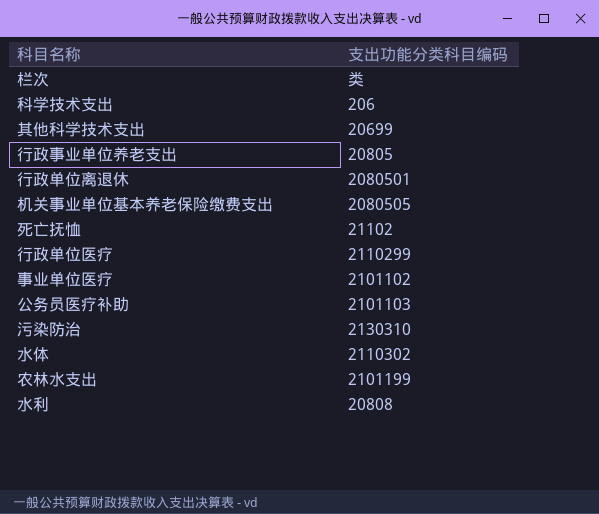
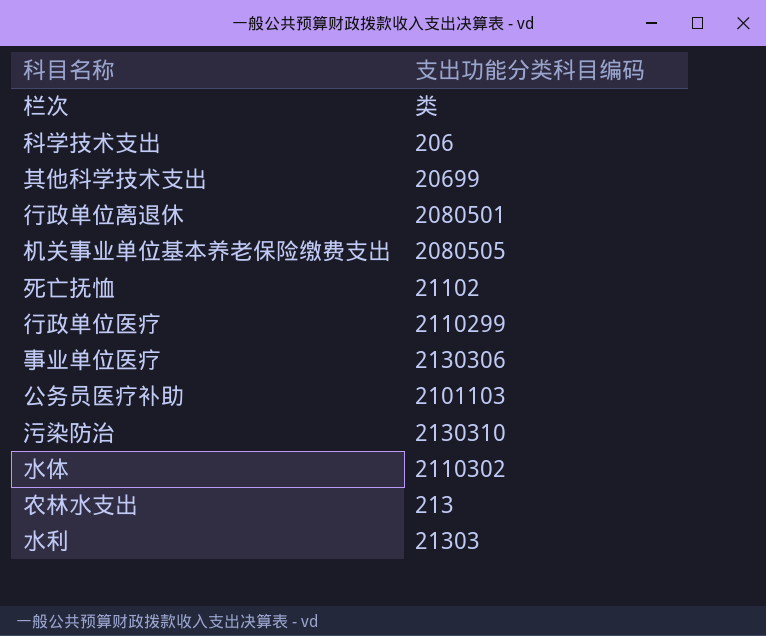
row 行政事业单位养老支出: 20805 -> none
事业单位医疗 | 支出功能分类科目编码: 2101102 -> 2130306
农林水支出 | 支出功能分类科目编码: 2101199 -> 213
水利 | 支出功能分类科目编码: 20808 -> 21303

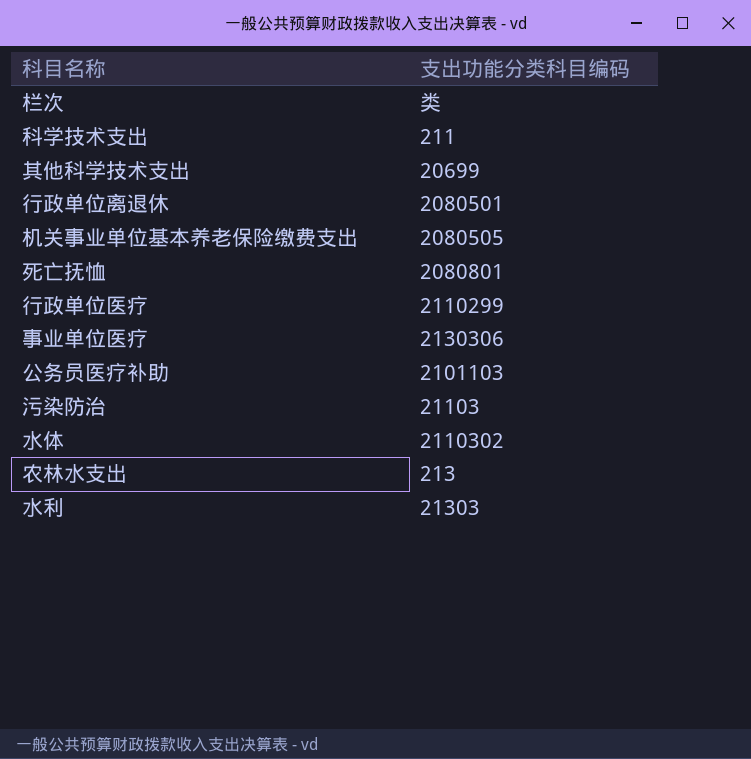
科学技术支出 | 支出功能分类科目编码: 206 -> 211
死亡抚恤 | 支出功能分类科目编码: 21102 -> 2080801
污染防治 | 支出功能分类科目编码: 2130310 -> 21103

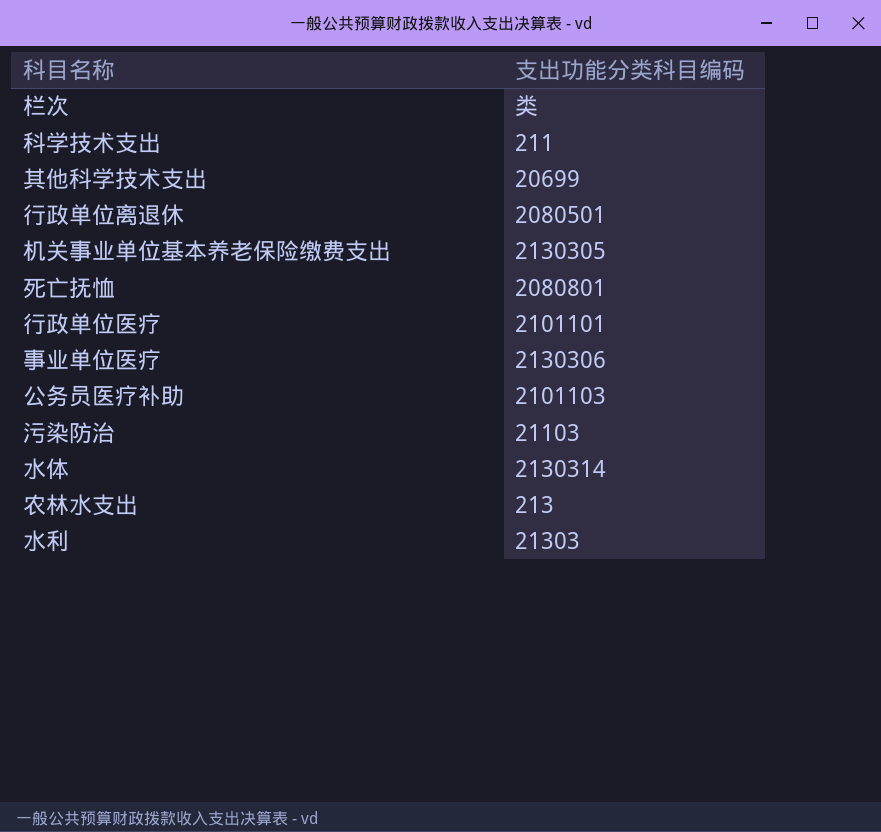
机关事业单位基本养老保险缴费支出 | 支出功能分类科目编码: 2080505 -> 2130305
行政单位医疗 | 支出功能分类科目编码: 2110299 -> 2101101
水体 | 支出功能分类科目编码: 2110302 -> 2130314

